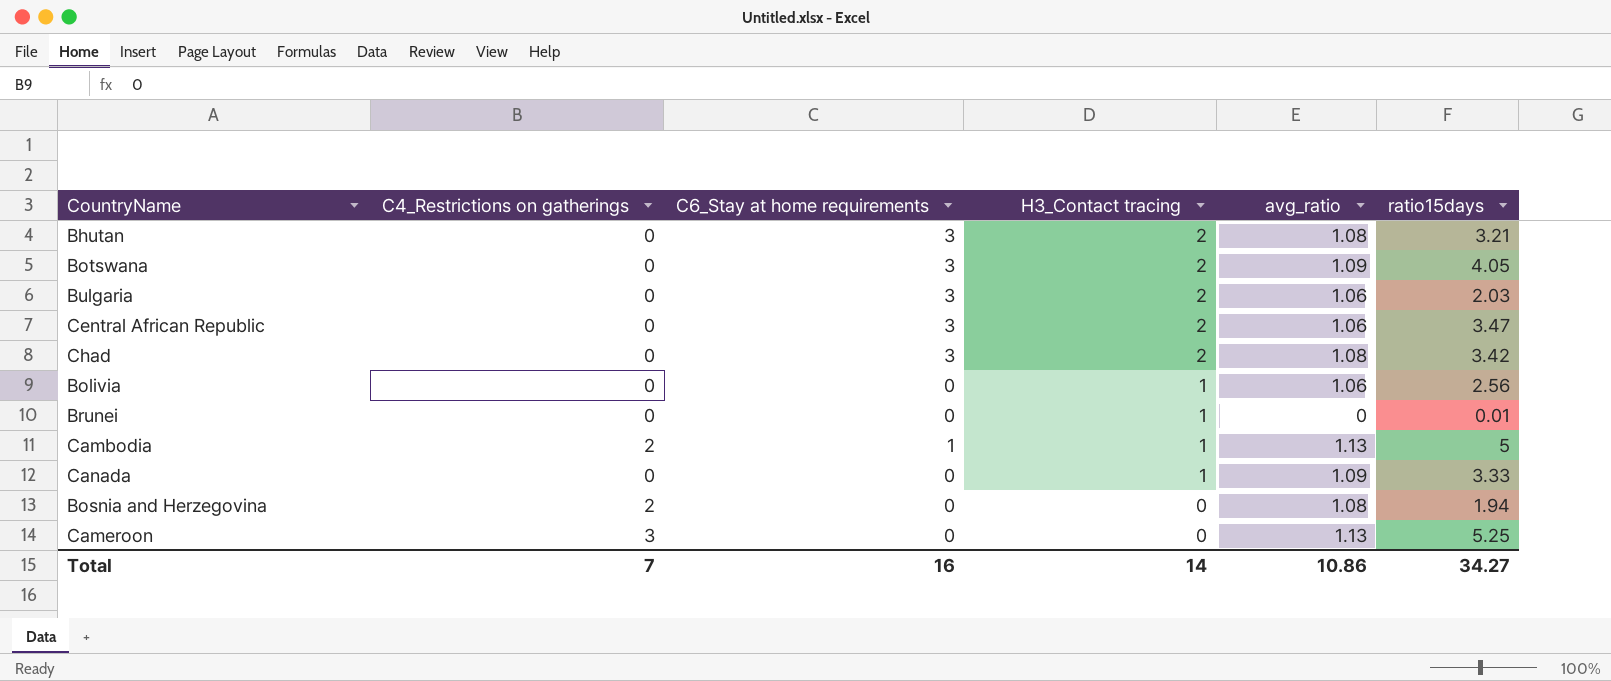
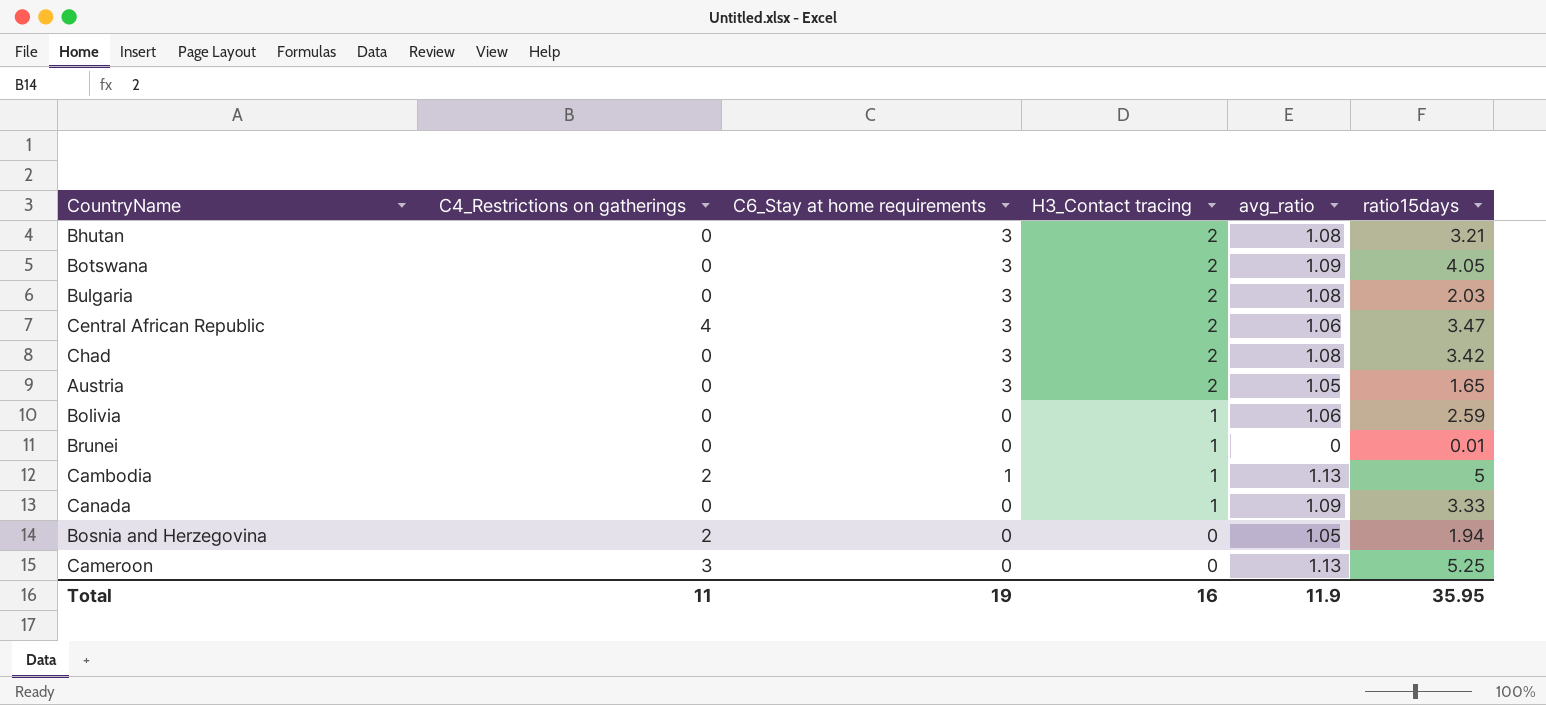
Bulgaria | avg_ratio: 1.06 -> 1.08
Central African Republic | C4_Restrictions on gatherings: 0 -> 4
row Austria: none -> 0 | 3 | 2 | 1.05 | 1.65
Bolivia | ratio15days: 2.56 -> 2.59
Bosnia and Herzegovina | avg_ratio: 1.08 -> 1.05
Total | C4_Restrictions on gatherings: 7 -> 11
Total | C6_Stay at home requirements: 16 -> 19
Total | H3_Contact tracing: 14 -> 16
Total | avg_ratio: 10.86 -> 11.9
Total | ratio15days: 34.27 -> 35.95

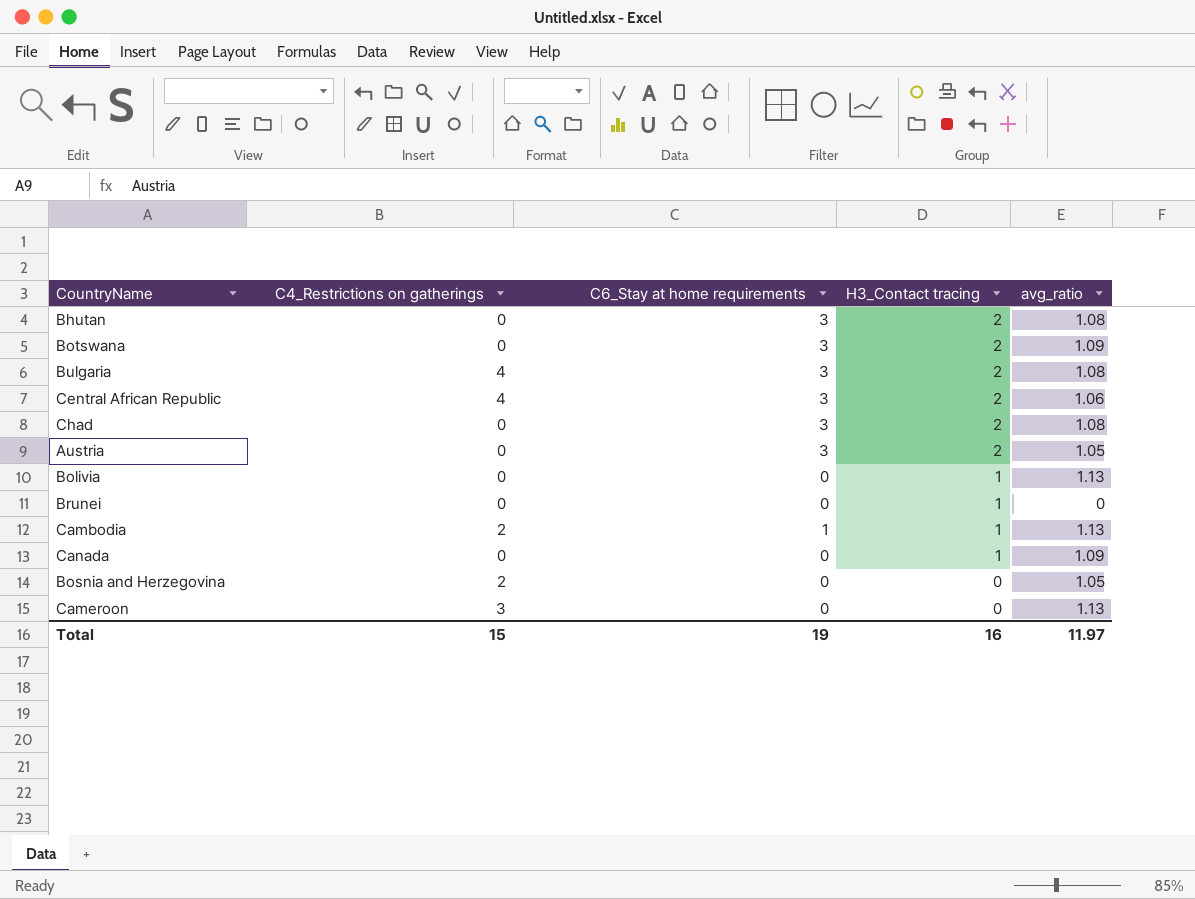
column ratio15days | position: 6 -> none
Bulgaria | C4_Restrictions on gatherings: 0 -> 4
Bolivia | avg_ratio: 1.06 -> 1.13
Total | C4_Restrictions on gatherings: 11 -> 15
Total | avg_ratio: 11.9 -> 11.97

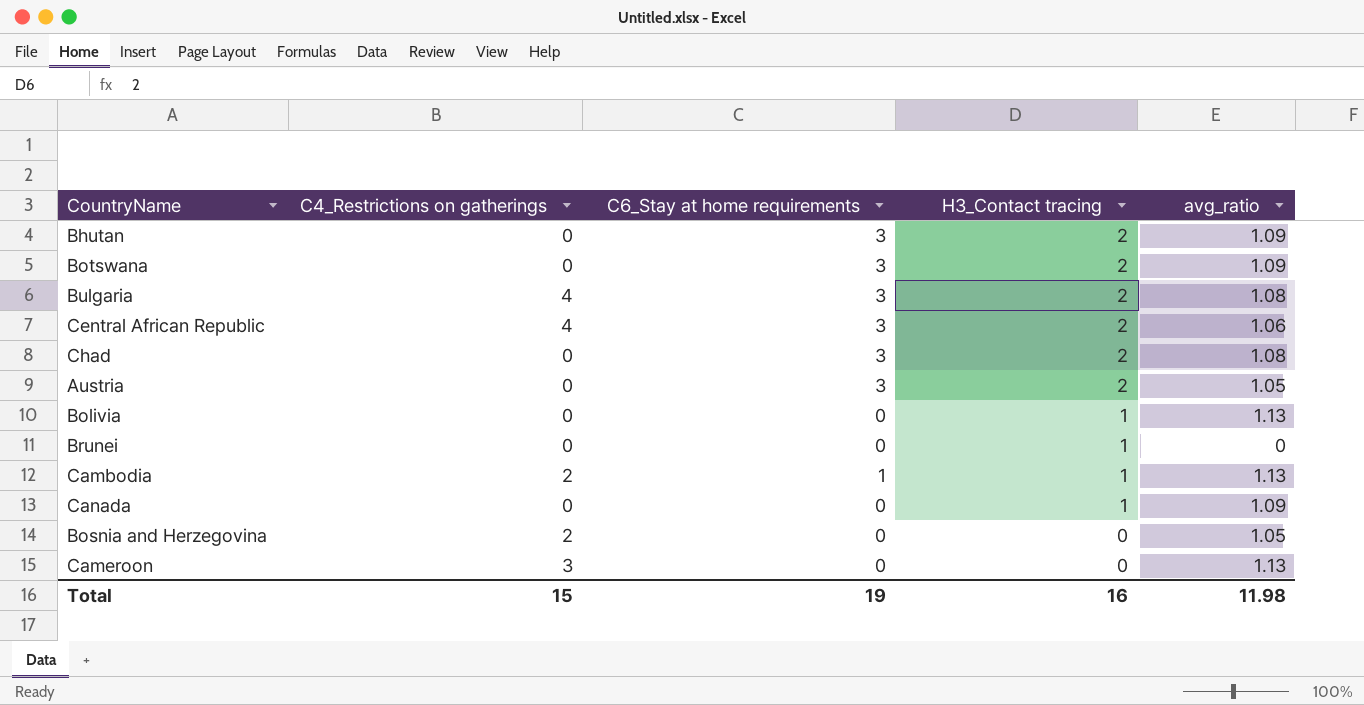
Bhutan | avg_ratio: 1.08 -> 1.09
Total | avg_ratio: 11.97 -> 11.98

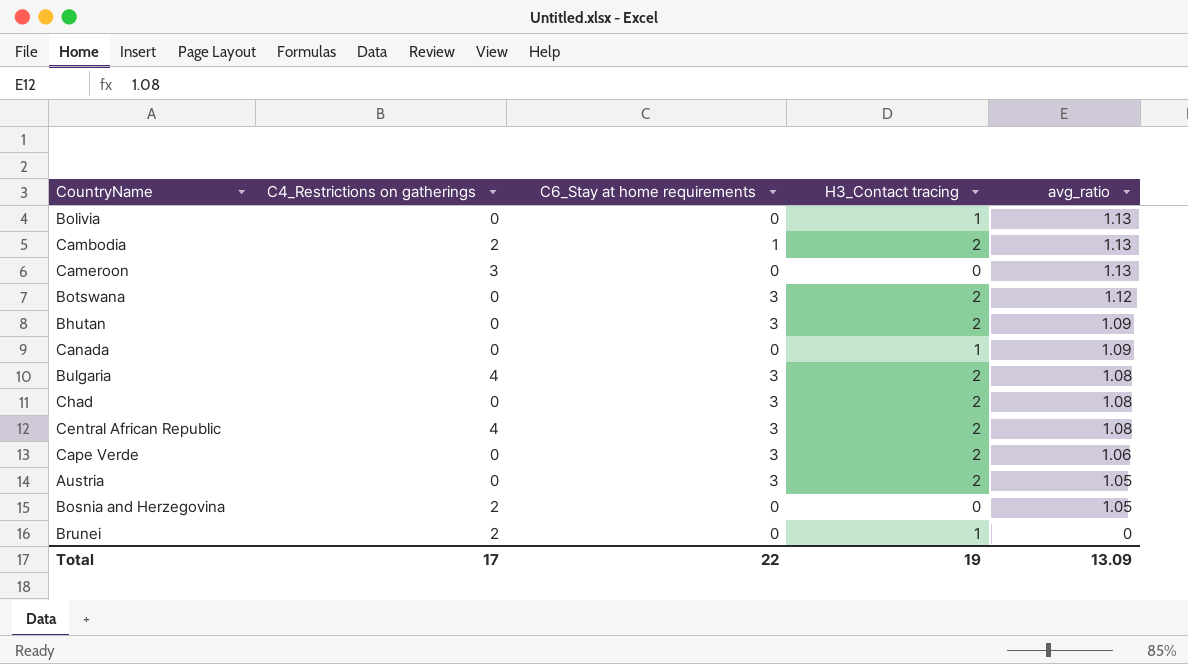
row order: H3_Contact tracing descending -> avg_ratio descending
Cambodia | H3_Contact tracing: 1 -> 2
Botswana | avg_ratio: 1.09 -> 1.12
Central African Republic | avg_ratio: 1.06 -> 1.08
row Cape Verde: none -> 0 | 3 | 2 | 1.06
Brunei | C4_Restrictions on gatherings: 0 -> 2
Total | C4_Restrictions on gatherings: 15 -> 17
Total | C6_Stay at home requirements: 19 -> 22
Total | H3_Contact tracing: 16 -> 19
Total | avg_ratio: 11.98 -> 13.09

